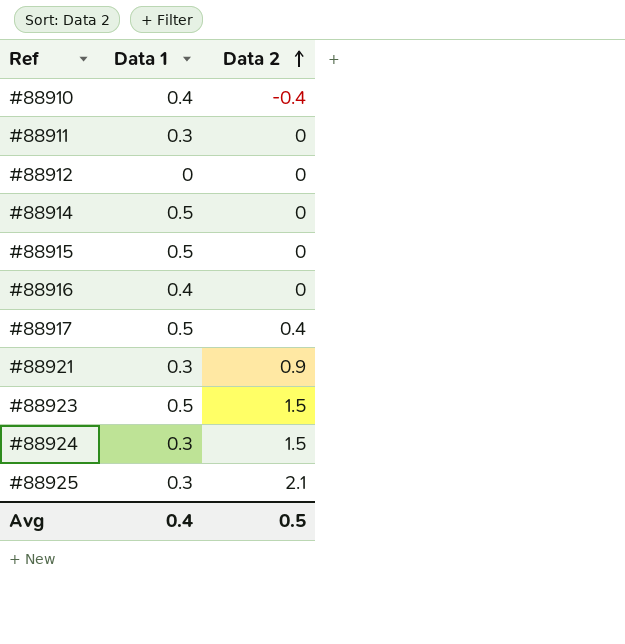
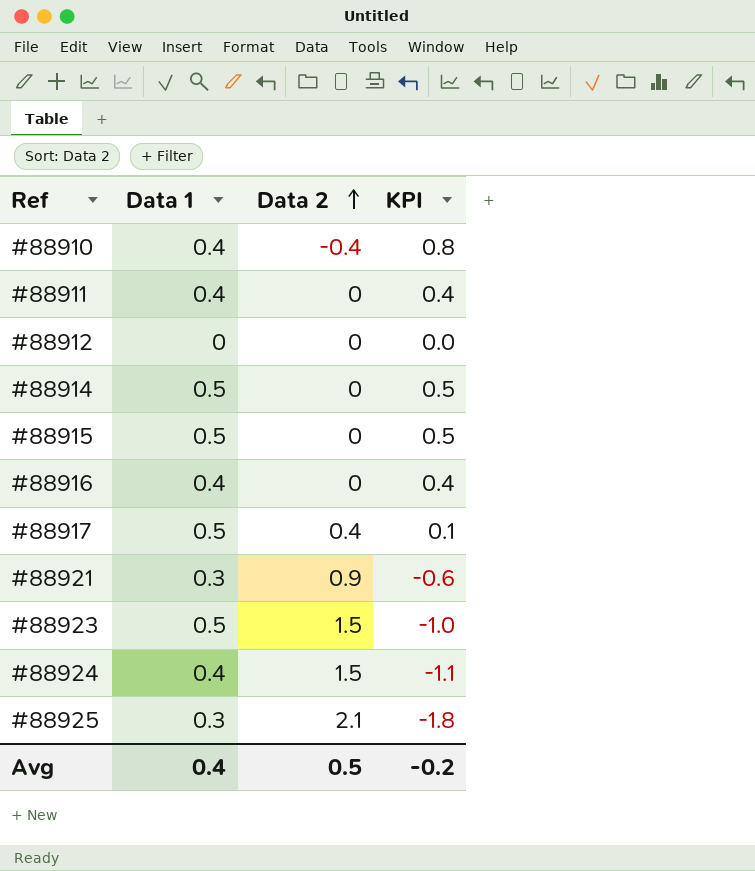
column KPI | formula: none -> [Data 1] - [Data 2]
#88911 | Data 1: 0.3 -> 0.4
#88924 | Data 1: 0.3 -> 0.4

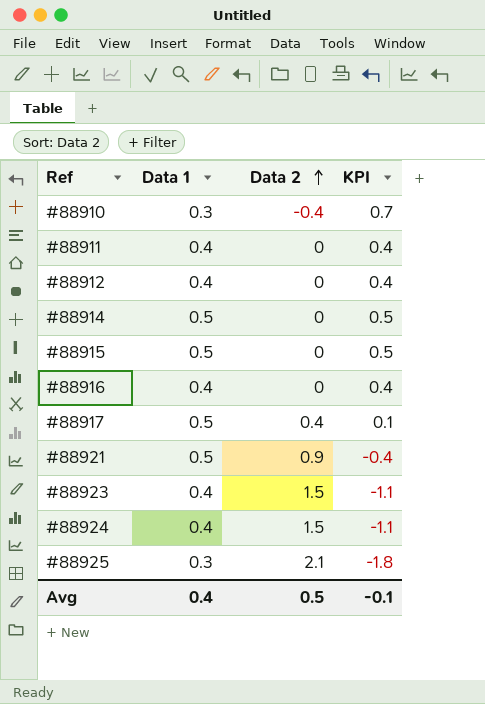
#88910 | Data 1: 0.4 -> 0.3
#88910 | KPI: 0.8 -> 0.7
#88912 | Data 1: 0 -> 0.4
#88912 | KPI: 0.0 -> 0.4
#88921 | Data 1: 0.3 -> 0.5
#88921 | KPI: -0.6 -> -0.4
#88923 | Data 1: 0.5 -> 0.4
#88923 | KPI: -1.0 -> -1.1
Avg | KPI: -0.2 -> -0.1

